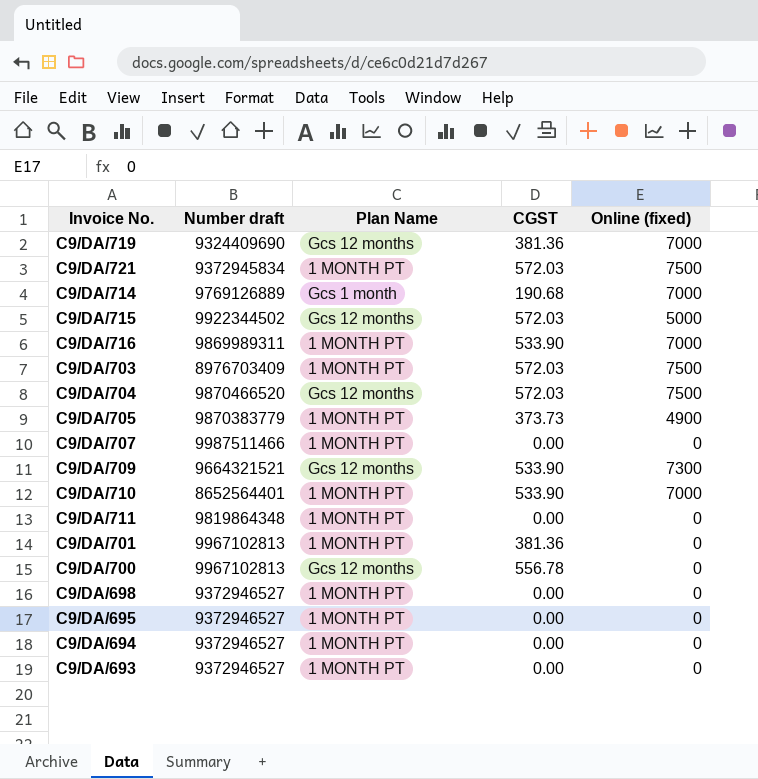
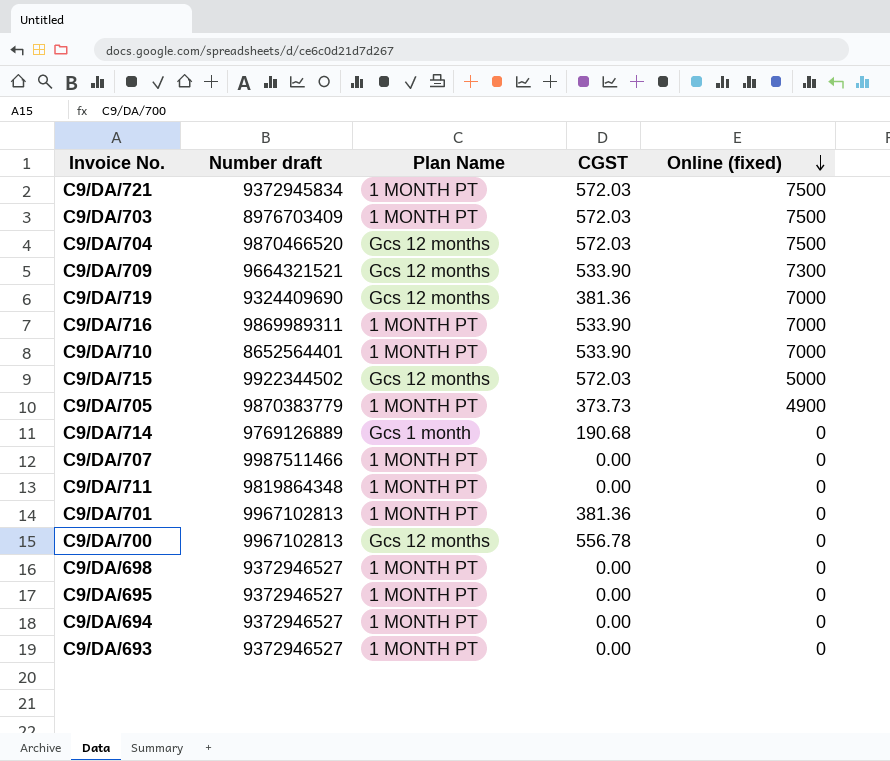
row order: none -> Online (fixed) descending
C9/DA/714 | Online (fixed): 7000 -> 0

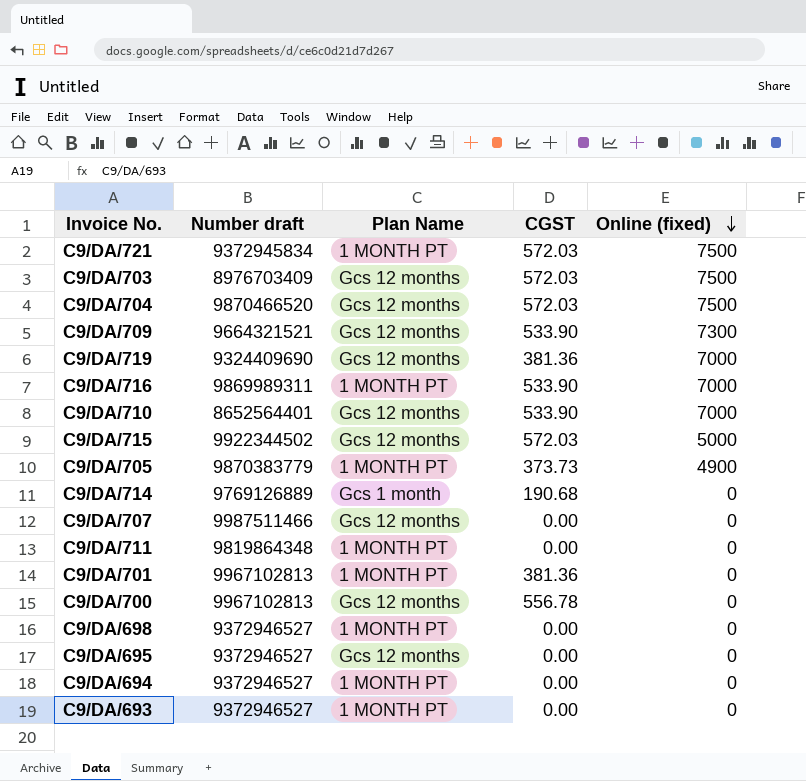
C9/DA/703 | Plan Name: 1 MONTH PT -> Gcs 12 months
C9/DA/710 | Plan Name: 1 MONTH PT -> Gcs 12 months
C9/DA/707 | Plan Name: 1 MONTH PT -> Gcs 12 months
C9/DA/695 | Plan Name: 1 MONTH PT -> Gcs 12 months

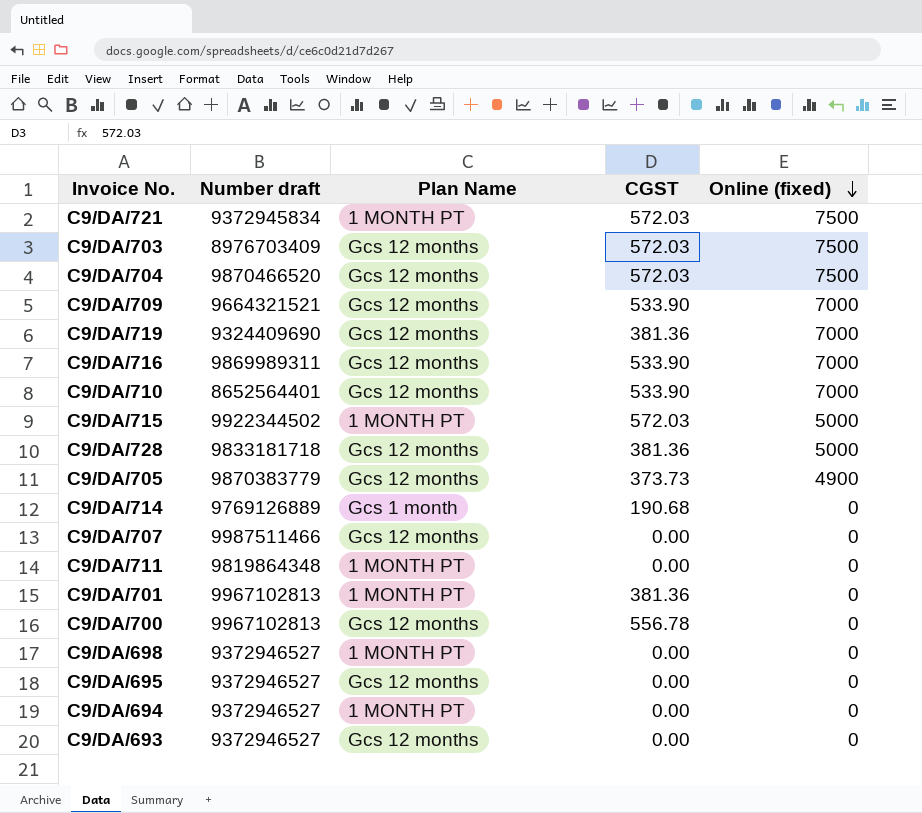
C9/DA/709 | Online (fixed): 7300 -> 7000
C9/DA/716 | Plan Name: 1 MONTH PT -> Gcs 12 months
C9/DA/715 | Plan Name: Gcs 12 months -> 1 MONTH PT
row C9/DA/728: none -> 9833181718 | Gcs 12 months | 381.36 | 5000
C9/DA/705 | Plan Name: 1 MONTH PT -> Gcs 12 months
C9/DA/693 | Plan Name: 1 MONTH PT -> Gcs 12 months

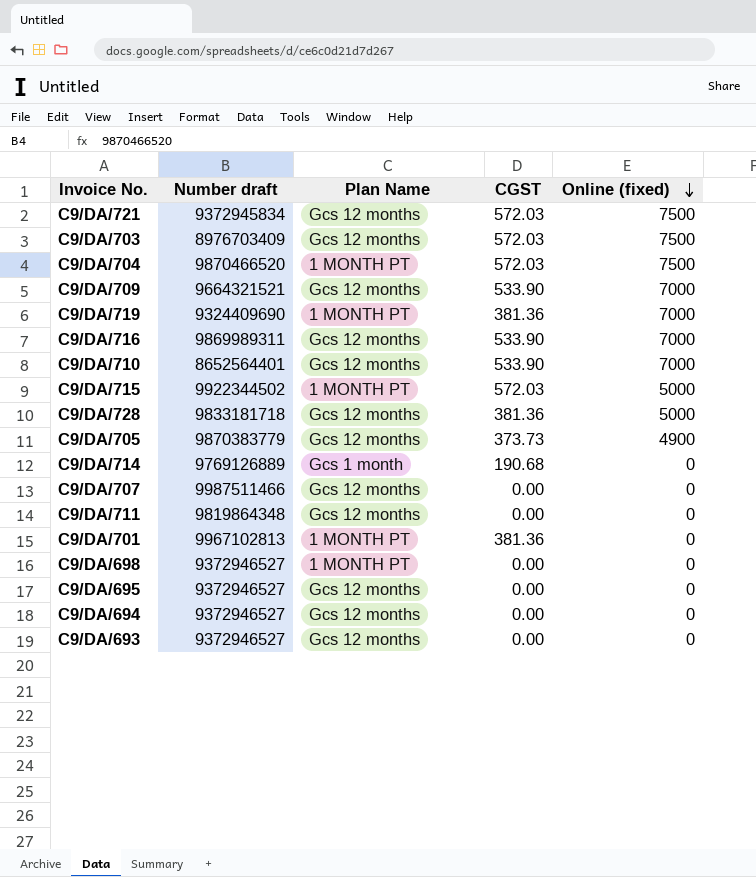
row C9/DA/700: 9967102813 | Gcs 12 months | 556.78 | 0 -> none
C9/DA/721 | Plan Name: 1 MONTH PT -> Gcs 12 months
C9/DA/704 | Plan Name: Gcs 12 months -> 1 MONTH PT
C9/DA/719 | Plan Name: Gcs 12 months -> 1 MONTH PT
C9/DA/711 | Plan Name: 1 MONTH PT -> Gcs 12 months
C9/DA/694 | Plan Name: 1 MONTH PT -> Gcs 12 months

